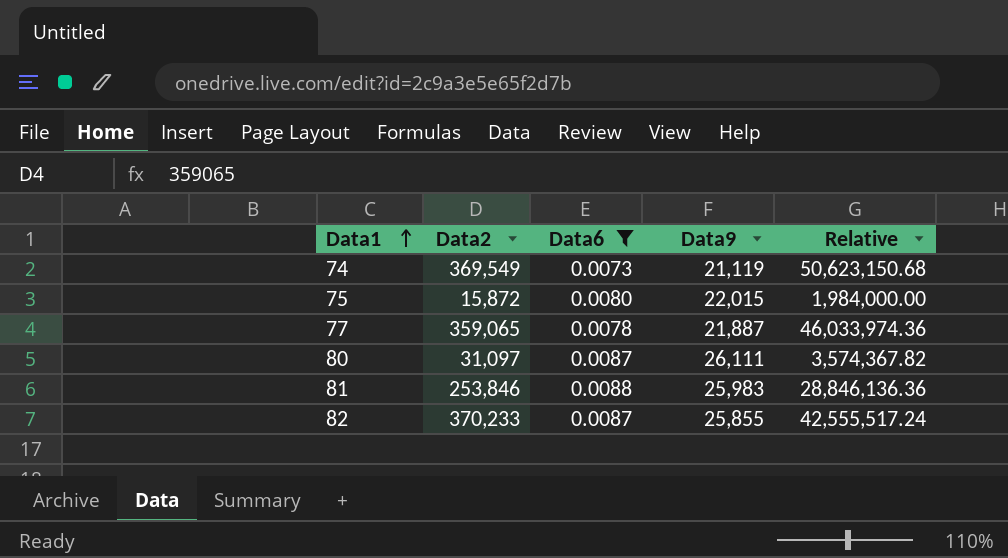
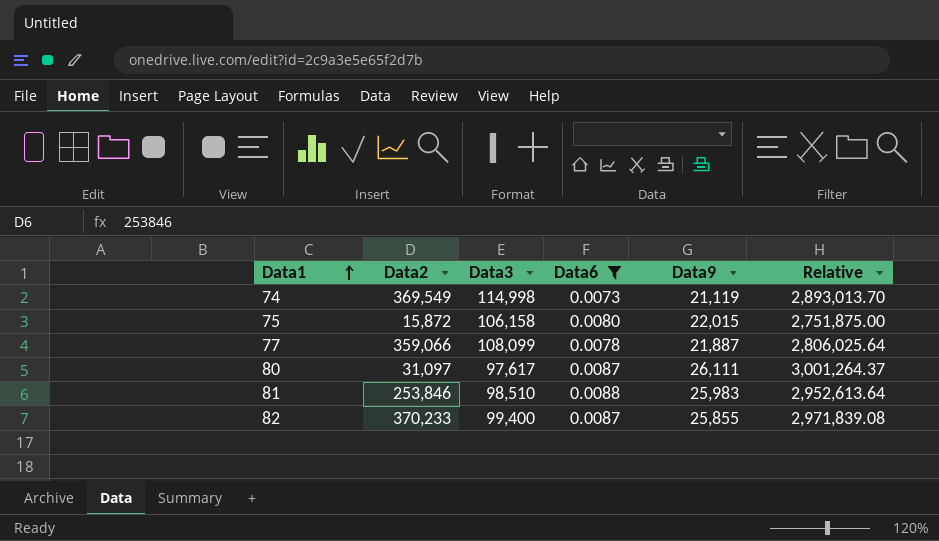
column Data3 | position: none -> 3
column Relative | formula: [Data2] / [Data6] -> [Data9] / [Data6]
77 | Data2: 359,065 -> 359,066

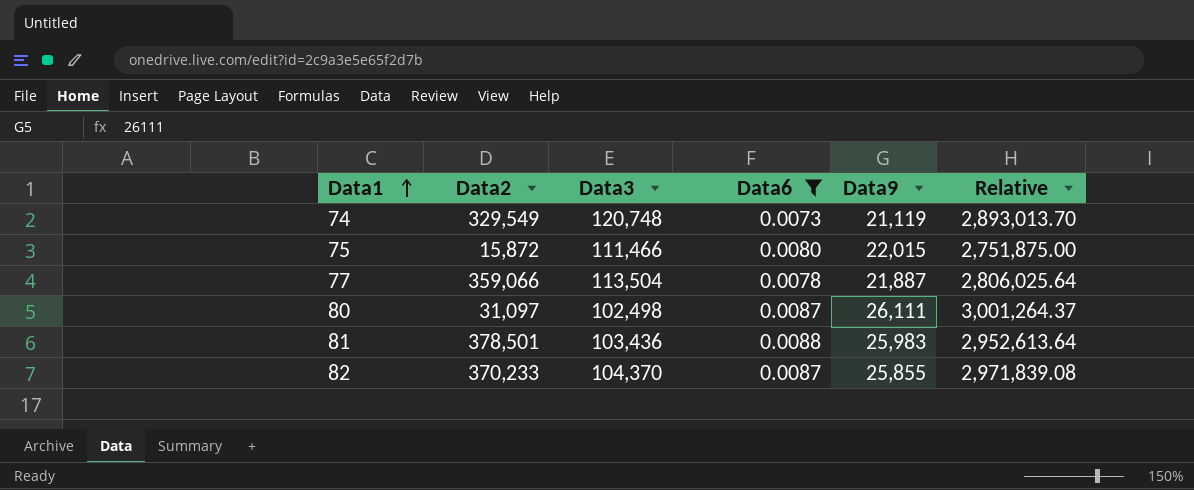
74 | Data2: 369,549 -> 329,549
74 | Data3: 114,998 -> 120,748
75 | Data3: 106,158 -> 111,466
77 | Data3: 108,099 -> 113,504
80 | Data3: 97,617 -> 102,498
81 | Data2: 253,846 -> 378,501
81 | Data3: 98,510 -> 103,436
82 | Data3: 99,400 -> 104,370

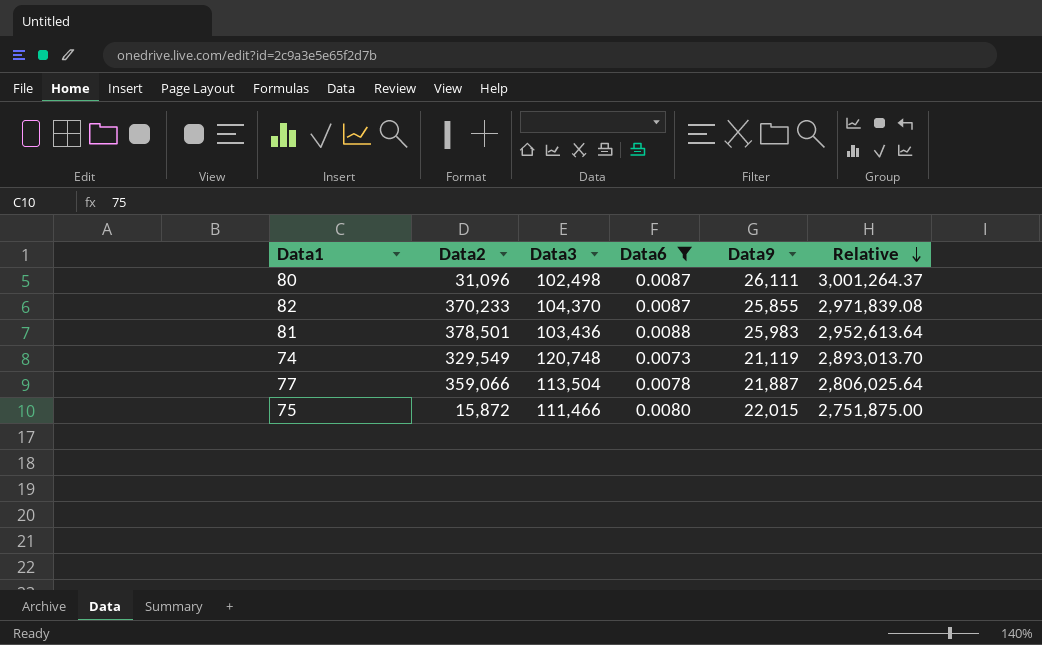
row order: Data1 ascending -> Relative descending
80 | Data2: 31,097 -> 31,096

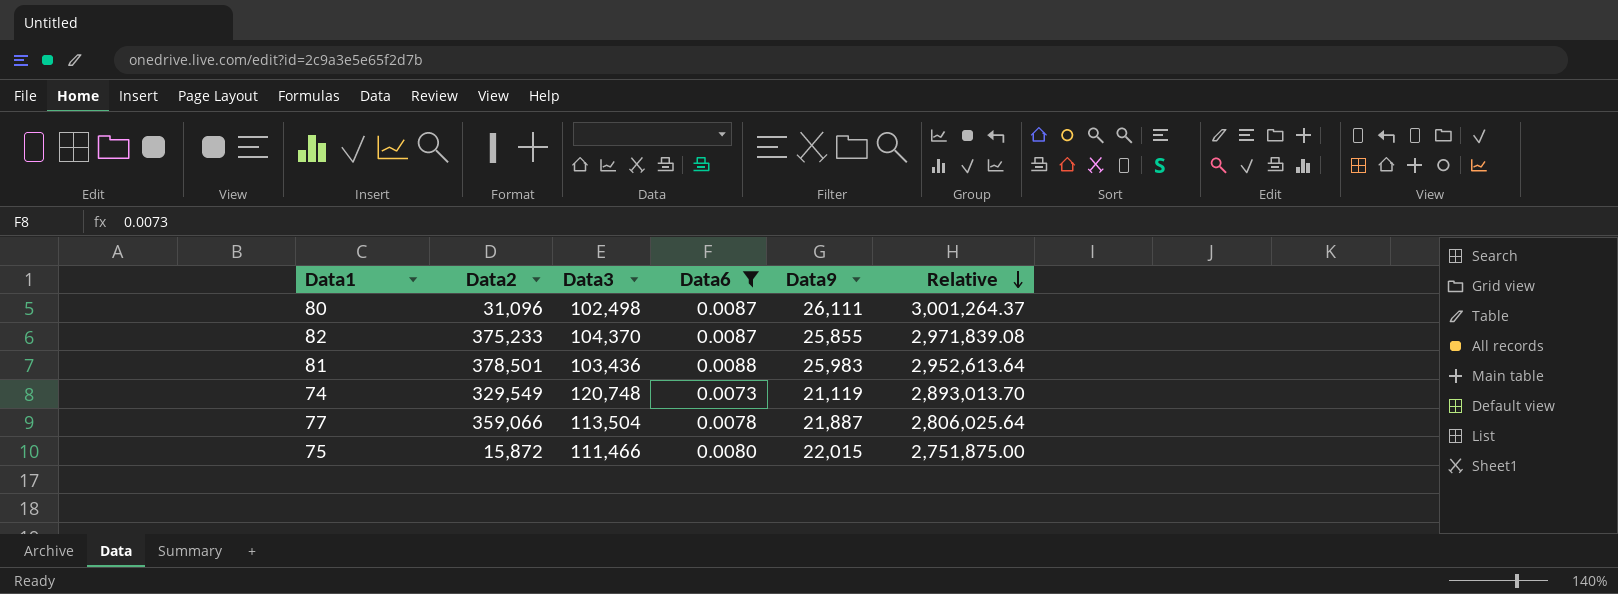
82 | Data2: 370,233 -> 375,233

